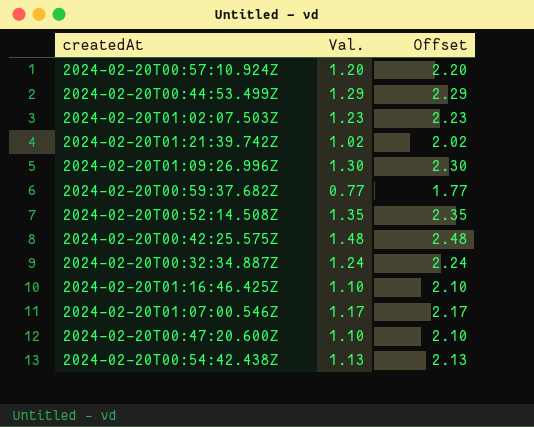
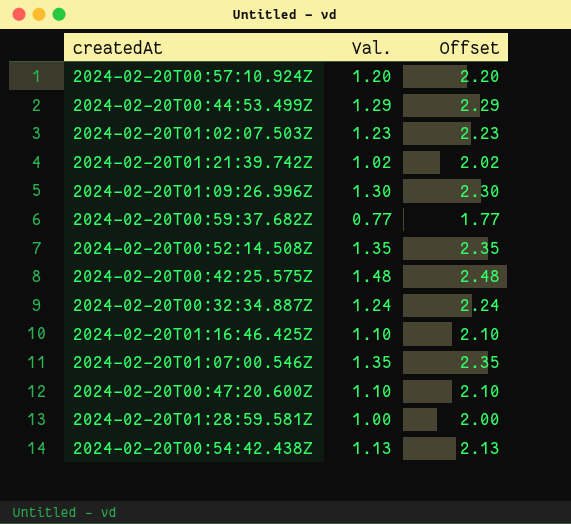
2024-02-20T01:07:00.546Z | Val.: 1.17 -> 1.35
2024-02-20T01:07:00.546Z | Offset: 2.17 -> 2.35
row 2024-02-20T01:28:59.581Z: none -> 1.00 | 2.00

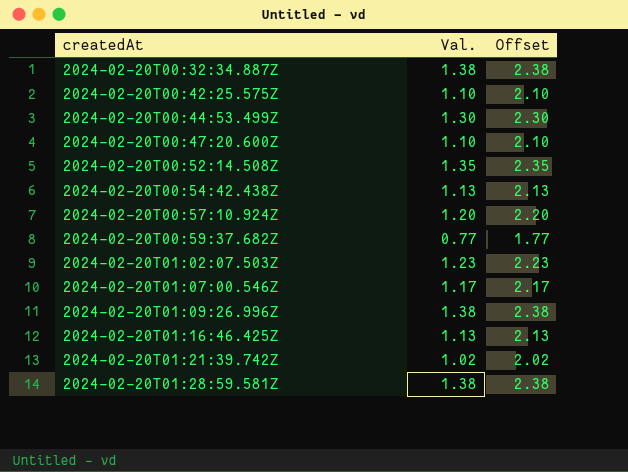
row order: none -> createdAt ascending
2024-02-20T00:32:34.887Z | Val.: 1.24 -> 1.38
2024-02-20T00:32:34.887Z | Offset: 2.24 -> 2.38
2024-02-20T00:42:25.575Z | Val.: 1.48 -> 1.10
2024-02-20T00:42:25.575Z | Offset: 2.48 -> 2.10
2024-02-20T00:44:53.499Z | Val.: 1.29 -> 1.30
2024-02-20T00:44:53.499Z | Offset: 2.29 -> 2.30
2024-02-20T01:07:00.546Z | Val.: 1.35 -> 1.17
2024-02-20T01:07:00.546Z | Offset: 2.35 -> 2.17
2024-02-20T01:09:26.996Z | Val.: 1.30 -> 1.38
2024-02-20T01:09:26.996Z | Offset: 2.30 -> 2.38
2024-02-20T01:16:46.425Z | Val.: 1.10 -> 1.13
2024-02-20T01:16:46.425Z | Offset: 2.10 -> 2.13
2024-02-20T01:28:59.581Z | Val.: 1.00 -> 1.38
2024-02-20T01:28:59.581Z | Offset: 2.00 -> 2.38

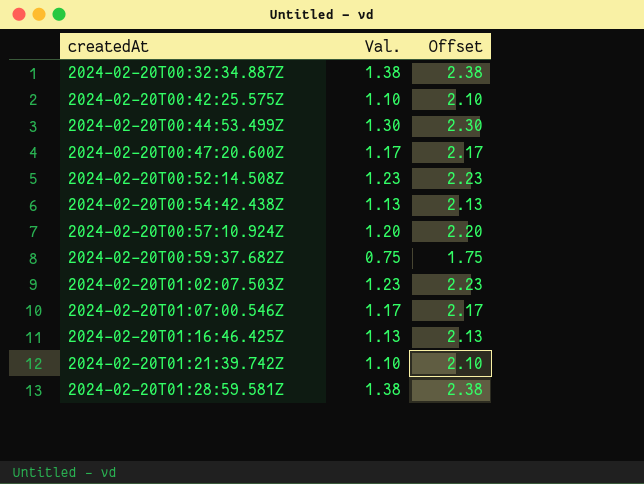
row 2024-02-20T01:09:26.996Z: 1.38 | 2.38 -> none
2024-02-20T00:47:20.600Z | Val.: 1.10 -> 1.17
2024-02-20T00:47:20.600Z | Offset: 2.10 -> 2.17
2024-02-20T00:52:14.508Z | Val.: 1.35 -> 1.23
2024-02-20T00:52:14.508Z | Offset: 2.35 -> 2.23
2024-02-20T00:59:37.682Z | Val.: 0.77 -> 0.75
2024-02-20T00:59:37.682Z | Offset: 1.77 -> 1.75
2024-02-20T01:21:39.742Z | Val.: 1.02 -> 1.10
2024-02-20T01:21:39.742Z | Offset: 2.02 -> 2.10

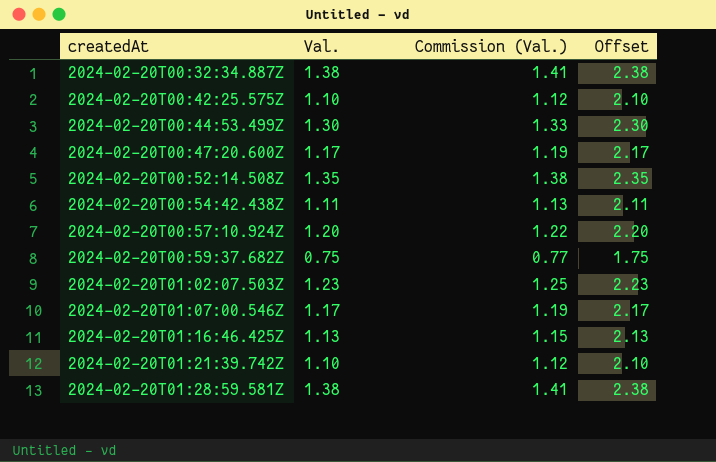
column Commission (Val.) | formula: none -> [Val.] * 1.02
2024-02-20T00:52:14.508Z | Val.: 1.23 -> 1.35
2024-02-20T00:52:14.508Z | Offset: 2.23 -> 2.35
2024-02-20T00:54:42.438Z | Val.: 1.13 -> 1.11
2024-02-20T00:54:42.438Z | Offset: 2.13 -> 2.11

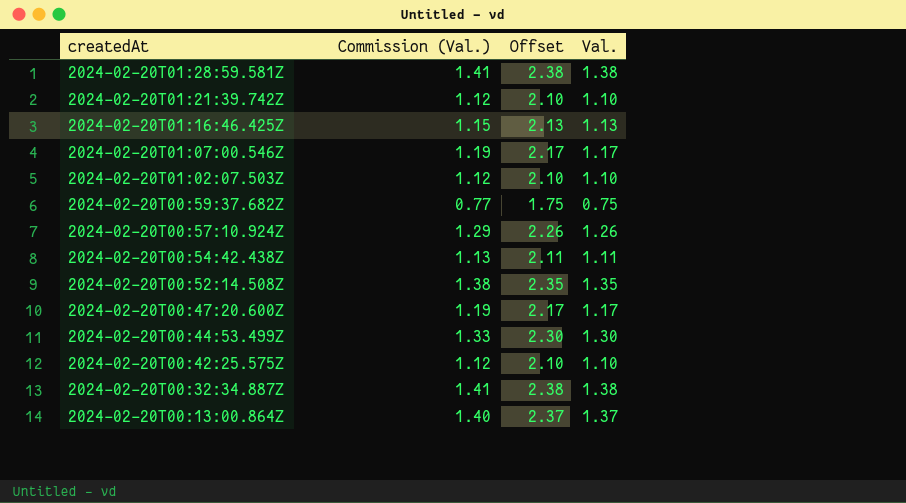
row order: createdAt ascending -> createdAt descending
column Val. | position: 2 -> 4
2024-02-20T01:02:07.503Z | Commission (Val.): 1.25 -> 1.12
2024-02-20T01:02:07.503Z | Offset: 2.23 -> 2.10
2024-02-20T01:02:07.503Z | Val.: 1.23 -> 1.10
2024-02-20T00:57:10.924Z | Commission (Val.): 1.22 -> 1.29
2024-02-20T00:57:10.924Z | Offset: 2.20 -> 2.26
2024-02-20T00:57:10.924Z | Val.: 1.20 -> 1.26
row 2024-02-20T00:13:00.864Z: none -> 1.40 | 2.37 | 1.37

